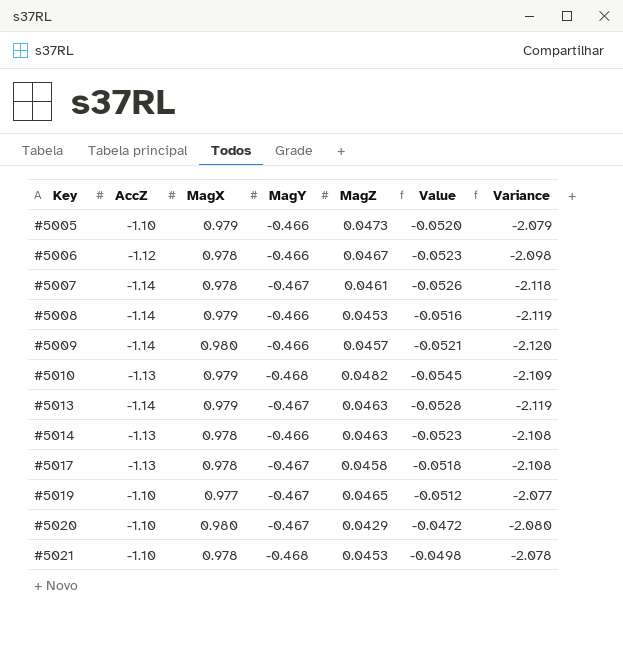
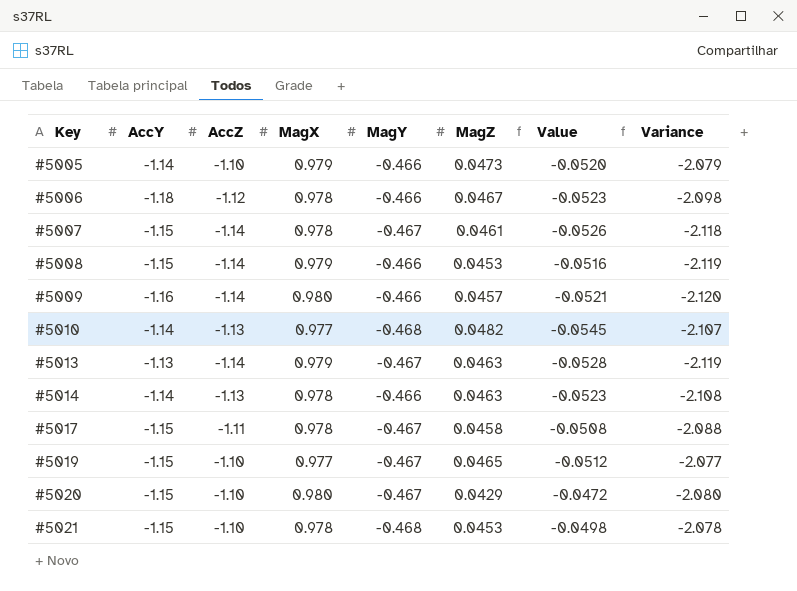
column AccY | position: none -> 2
#5010 | MagX: 0.979 -> 0.977
#5010 | Variance: -2.109 -> -2.107
#5017 | AccZ: -1.13 -> -1.11
#5017 | Value: -0.0518 -> -0.0508
#5017 | Variance: -2.108 -> -2.088

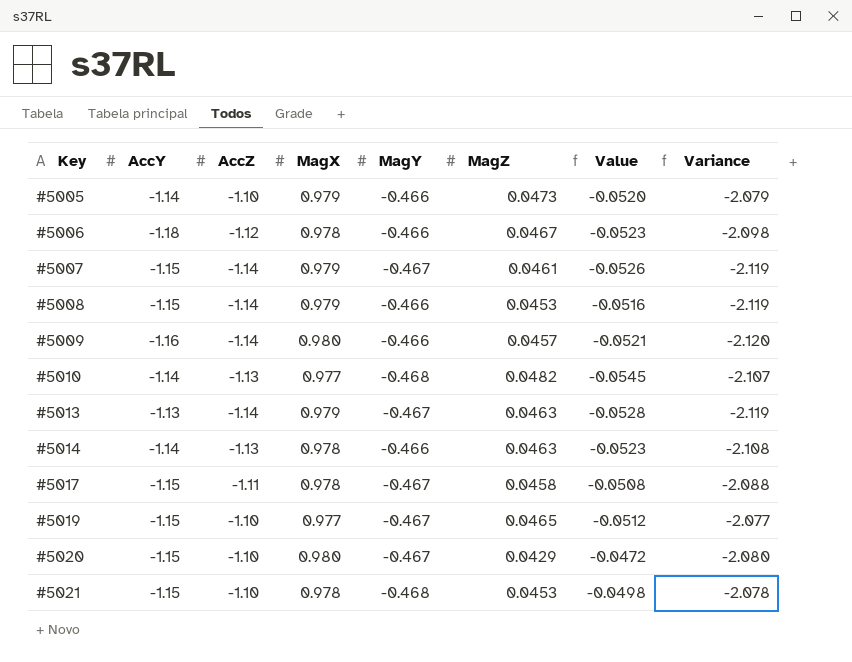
#5007 | MagX: 0.978 -> 0.979
#5007 | Variance: -2.118 -> -2.119

